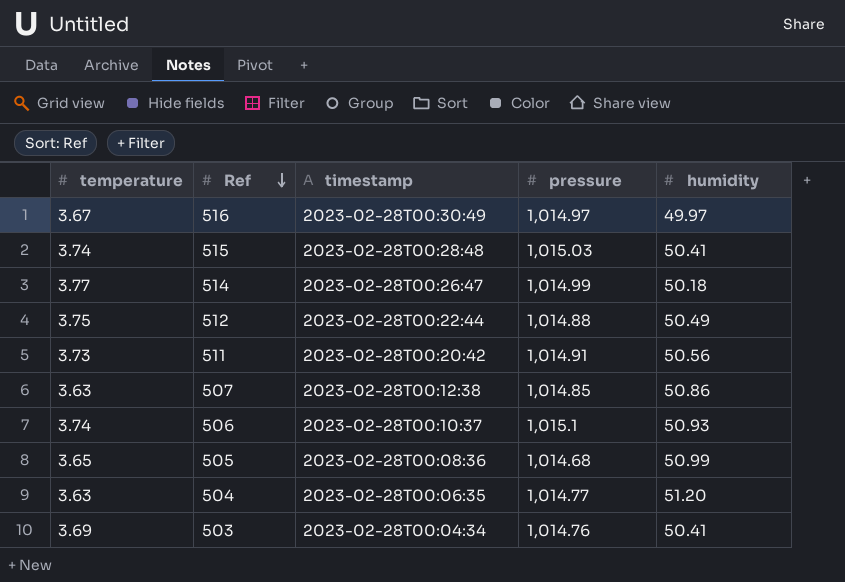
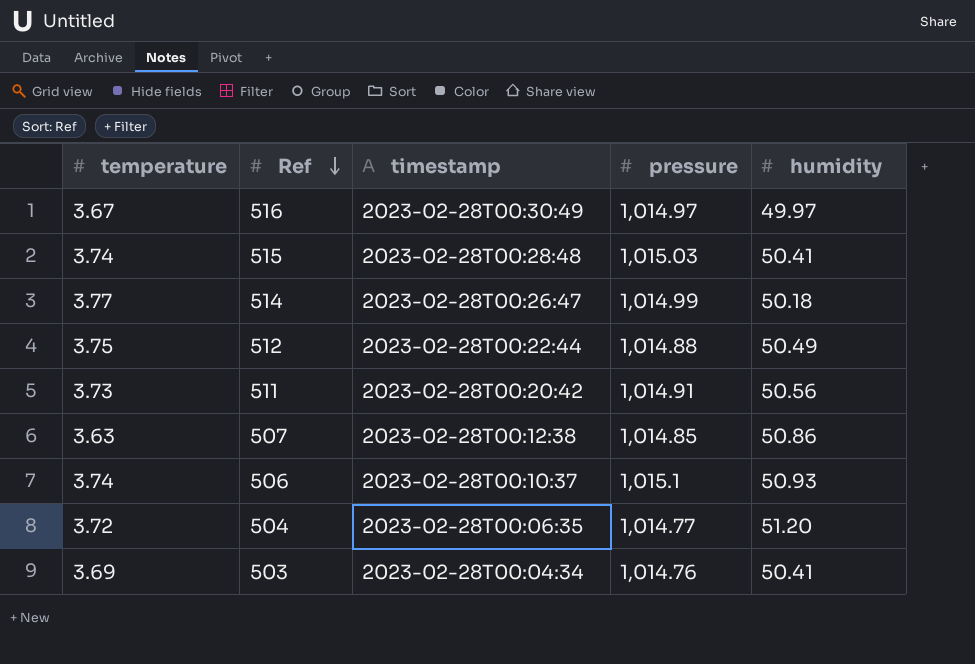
row 505: 3.65 | 2023-02-28T00:08:36 | 1,014.68 | 50.99 -> none
504 | temperature: 3.63 -> 3.72

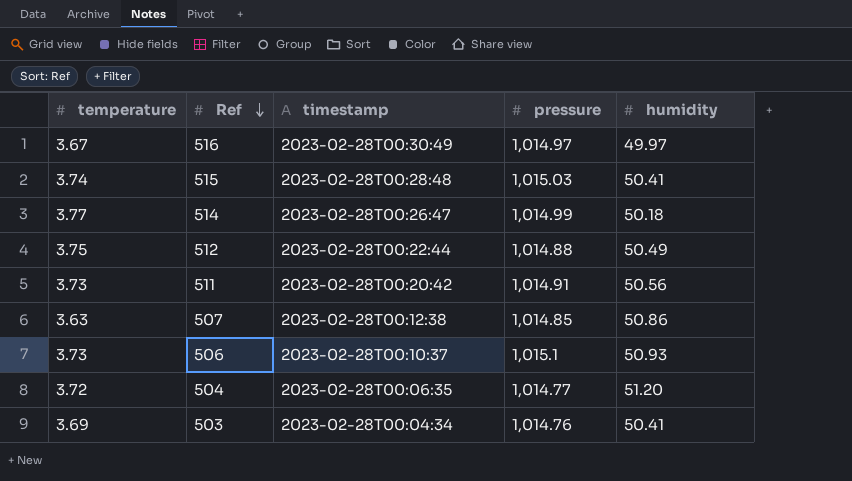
506 | temperature: 3.74 -> 3.73

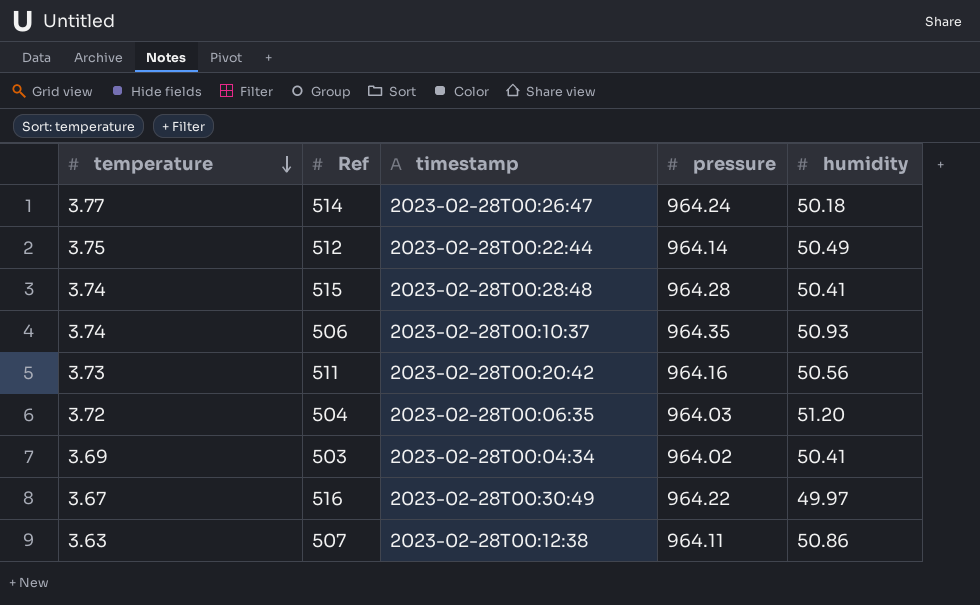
row order: Ref descending -> temperature descending
514 | pressure: 1,014.99 -> 964.24
512 | pressure: 1,014.88 -> 964.14
515 | pressure: 1,015.03 -> 964.28
506 | temperature: 3.73 -> 3.74
506 | pressure: 1,015.1 -> 964.35
511 | pressure: 1,014.91 -> 964.16
504 | pressure: 1,014.77 -> 964.03
503 | pressure: 1,014.76 -> 964.02
516 | pressure: 1,014.97 -> 964.22
507 | pressure: 1,014.85 -> 964.11

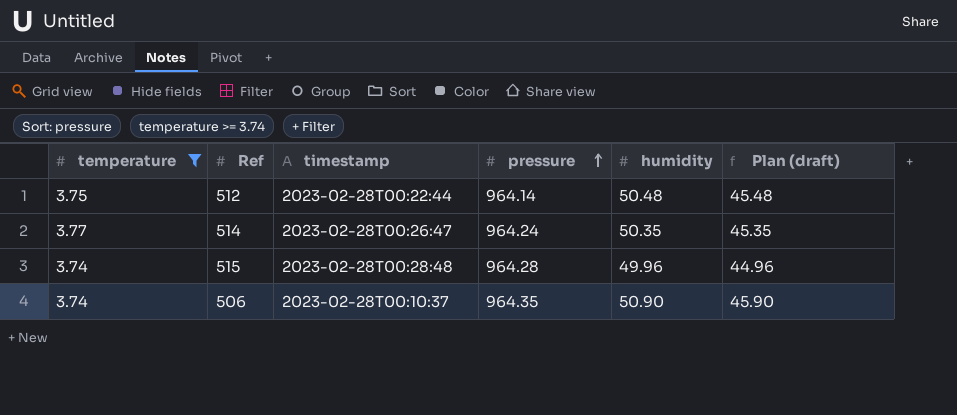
filter: none -> temperature >= 3.74
row order: temperature descending -> pressure ascending
column Plan (draft) | formula: none -> [humidity] - 5
512 | humidity: 50.49 -> 50.48
514 | humidity: 50.18 -> 50.35
515 | humidity: 50.41 -> 49.96
506 | humidity: 50.93 -> 50.90

